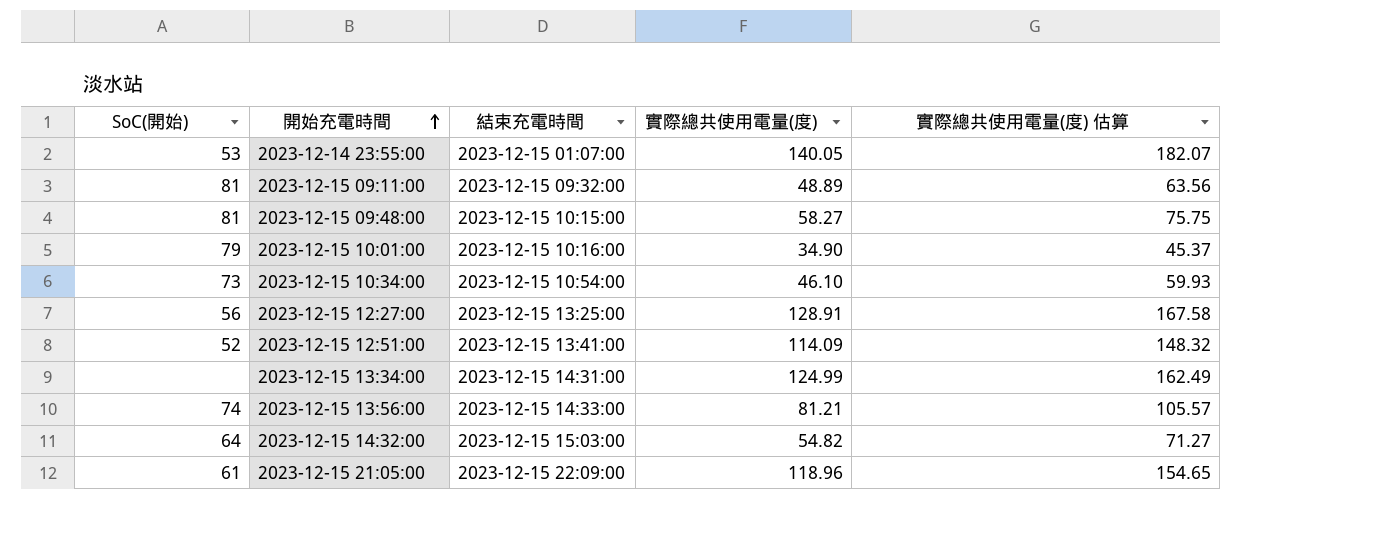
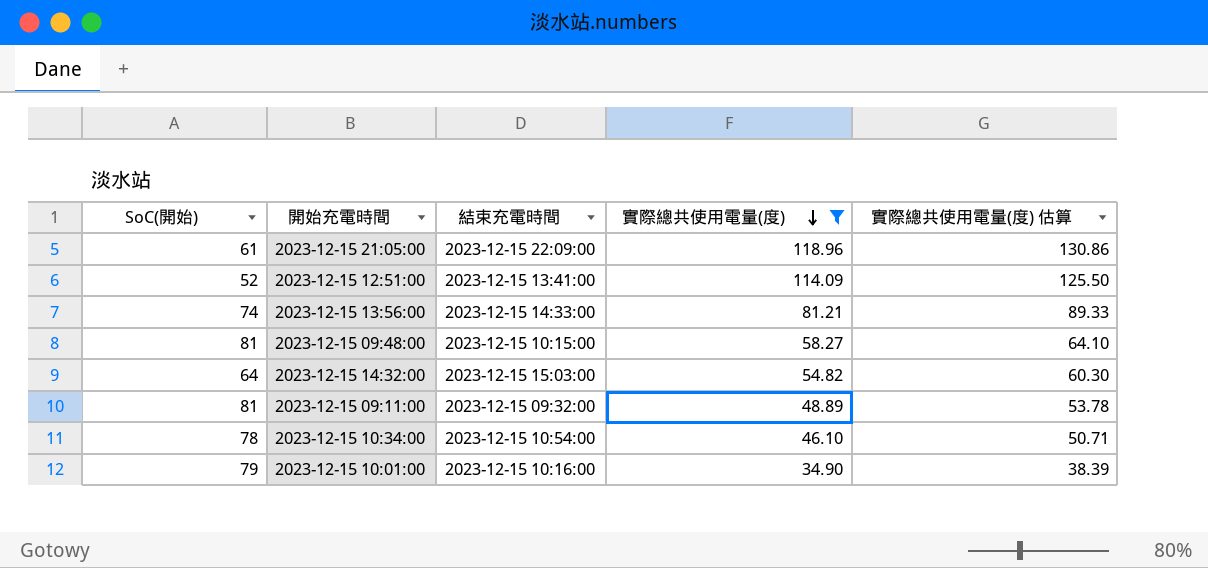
filter: none -> 實際總共使用電量(度) <= 118.96
row order: 開始充電時間 ascending -> 實際總共使用電量(度) descending
column 實際總共使用電量(度) 估算 | formula: [實際總共使用電量(度)] * 1.3 -> [實際總共使用電量(度)] * 1.1
2023-12-15 10:34:00 | SoC(開始): 73 -> 78

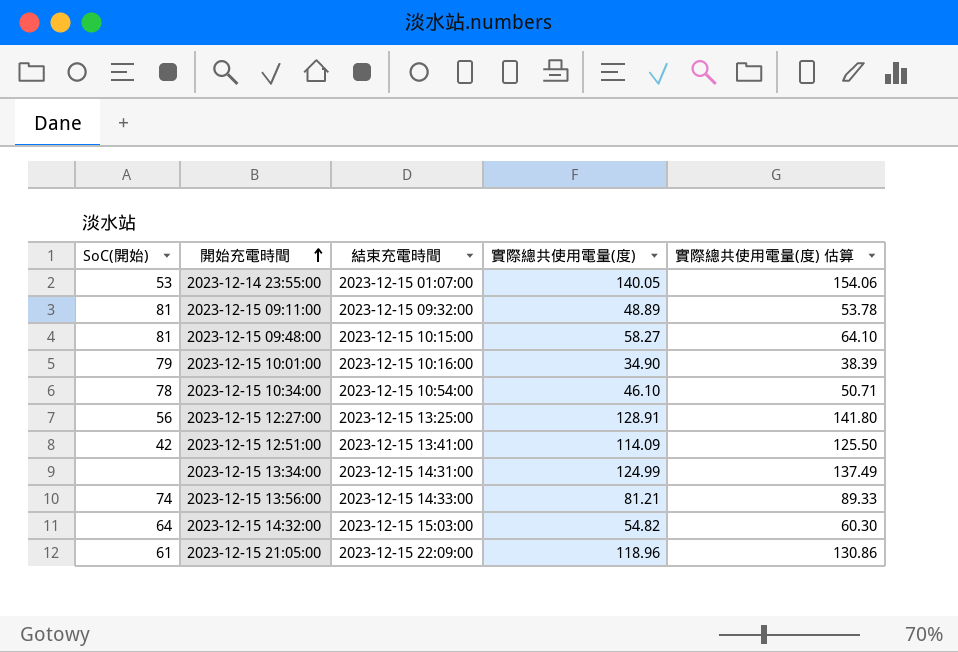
filter: 實際總共使用電量(度) <= 118.96 -> none
row order: 實際總共使用電量(度) descending -> 開始充電時間 ascending
2023-12-15 12:51:00 | SoC(開始): 52 -> 42

